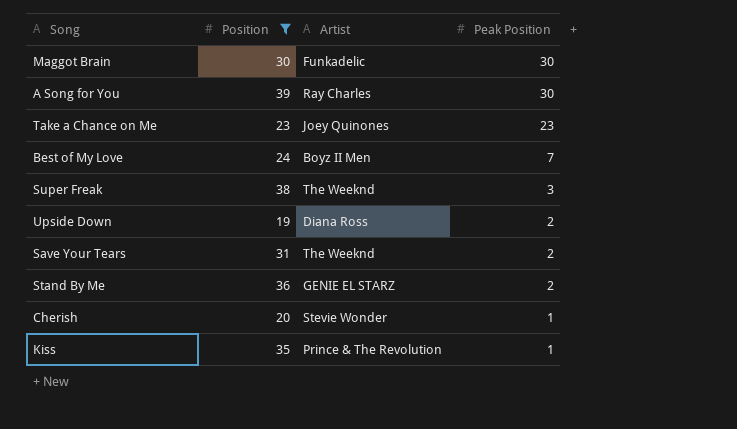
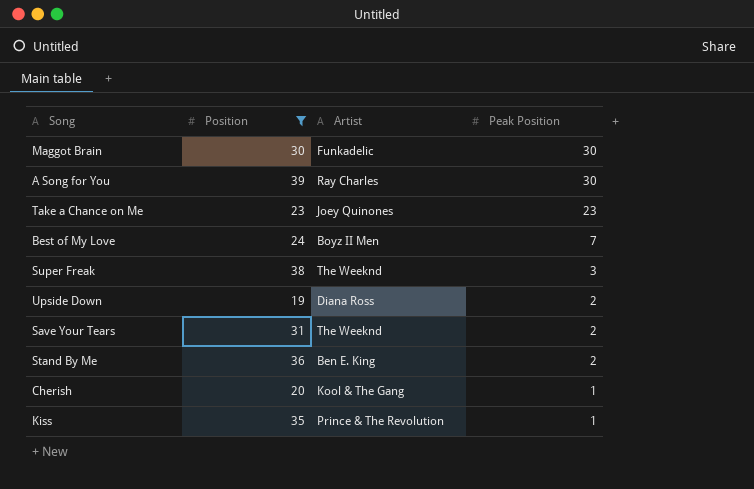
Stand By Me | Artist: GENIE EL STARZ -> Ben E. King
Cherish | Artist: Stevie Wonder -> Kool & The Gang

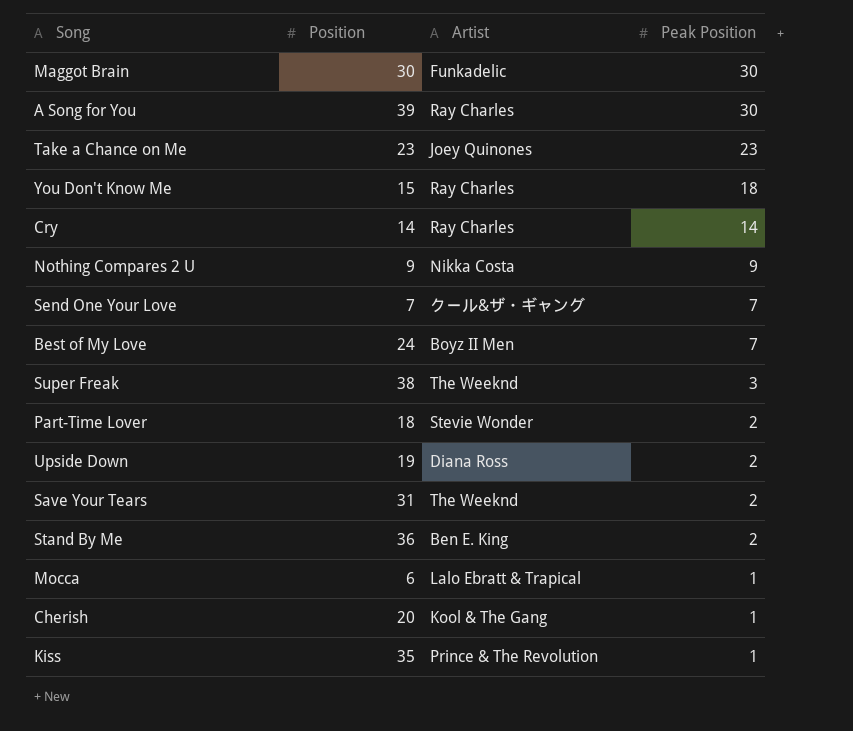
filter: Position >= 19 -> none

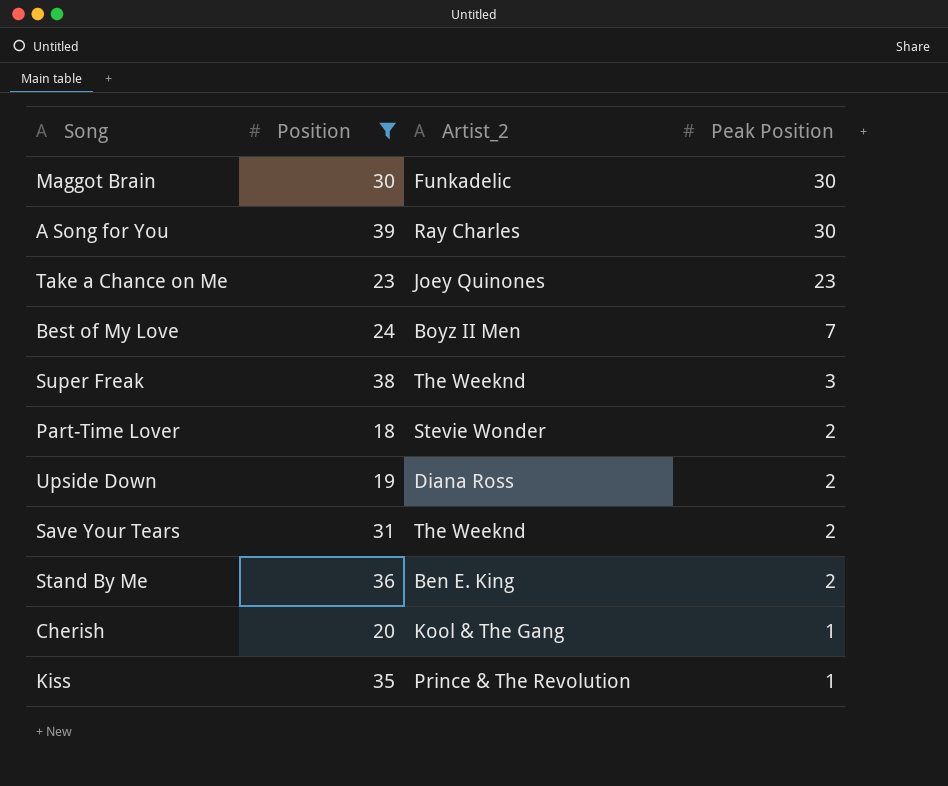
filter: none -> Position >= 18
column name: Artist -> Artist_2

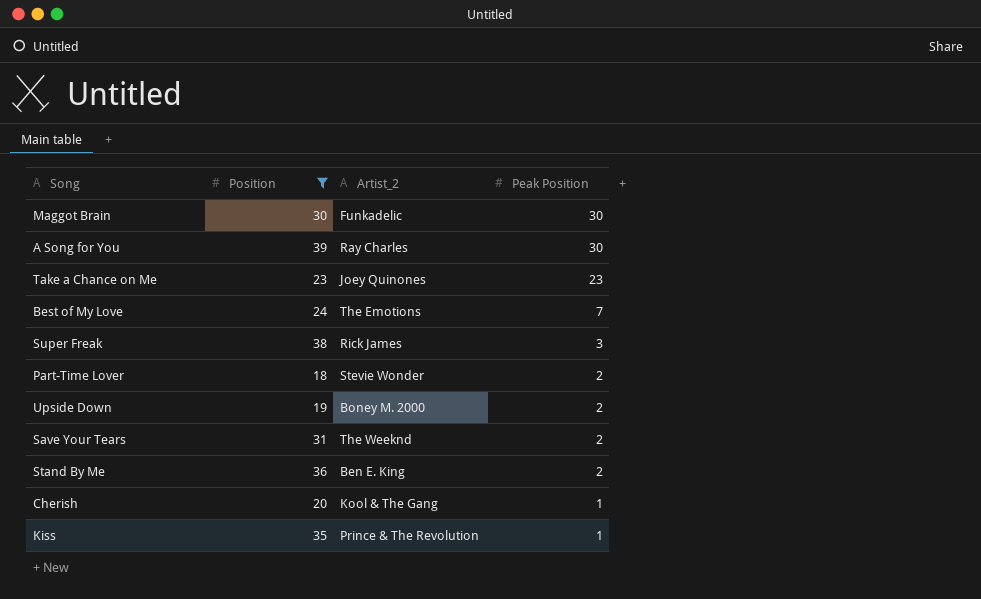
Best of My Love | Artist_2: Boyz II Men -> The Emotions
Super Freak | Artist_2: The Weeknd -> Rick James
Upside Down | Artist_2: Diana Ross -> Boney M. 2000

